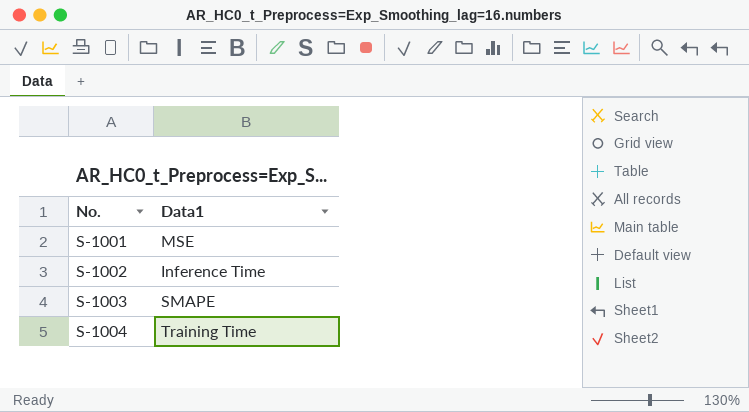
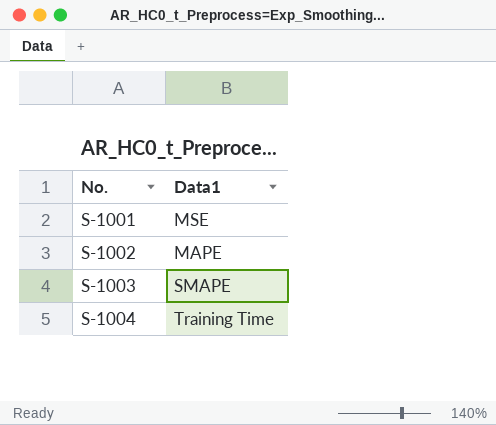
S-1002 | Data1: Inference Time -> MAPE

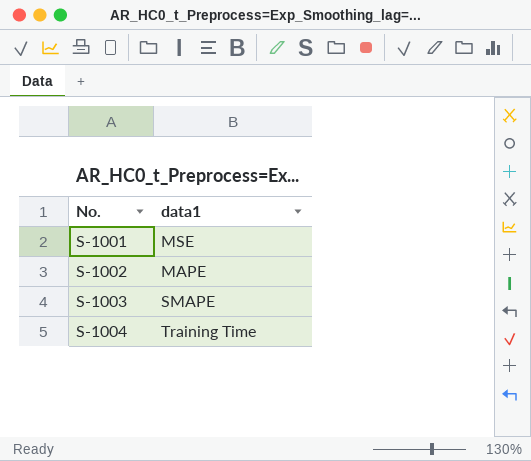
column name: Data1 -> data1

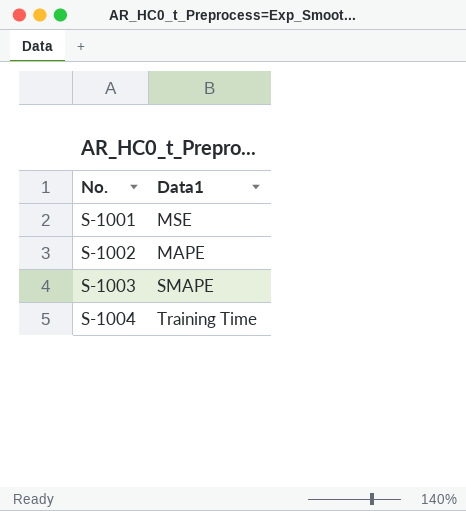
column name: data1 -> Data1

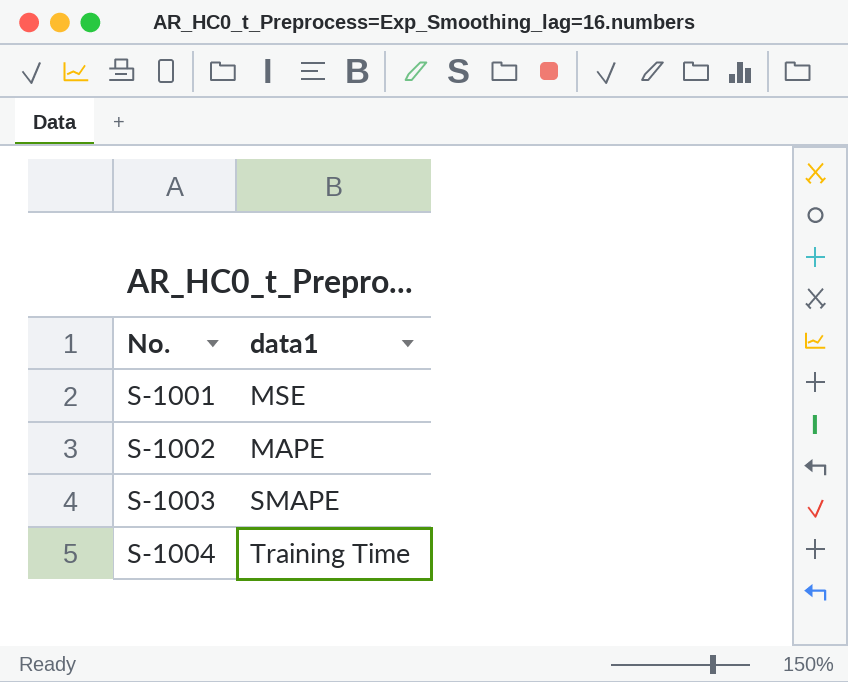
column name: Data1 -> data1

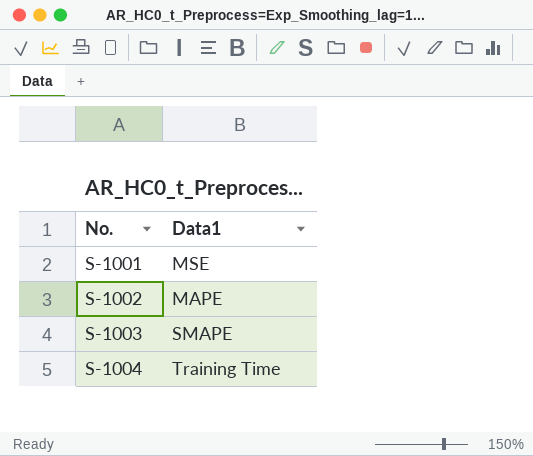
column name: data1 -> Data1

